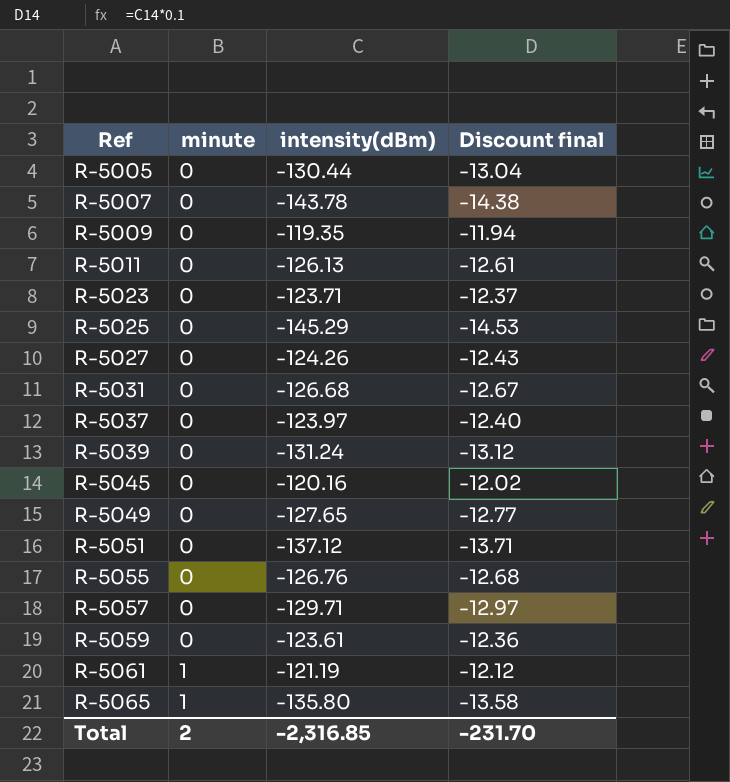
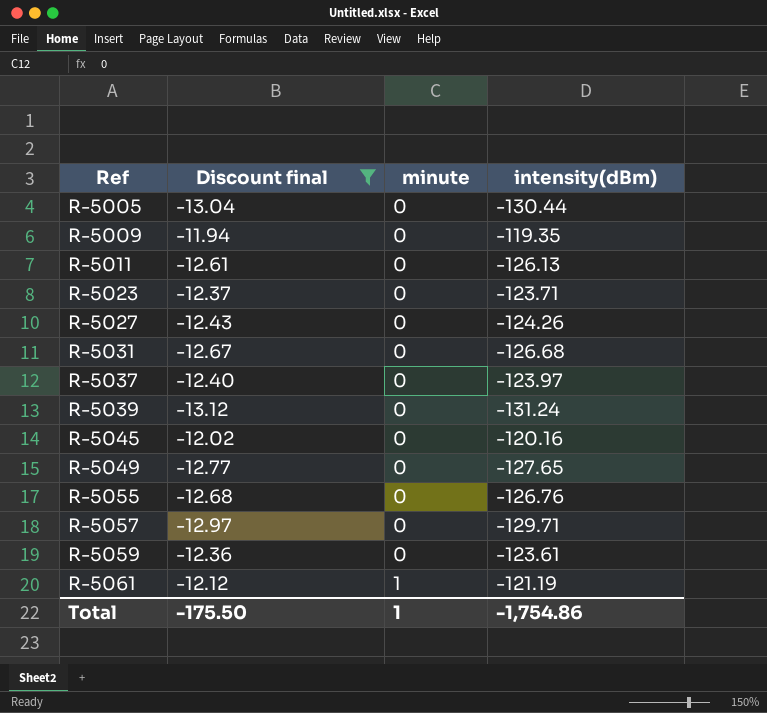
filter: none -> Discount final >= -13.12
column Discount final | position: 4 -> 2
Total | Discount final: -231.70 -> -175.50
Total | minute: 2 -> 1
Total | intensity(dBm): -2,316.85 -> -1,754.86

